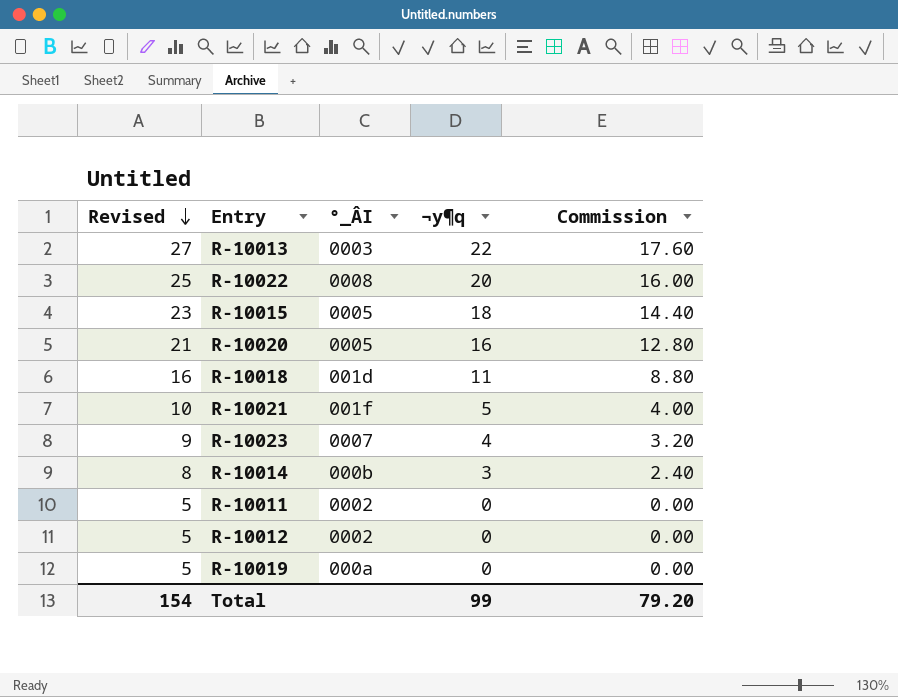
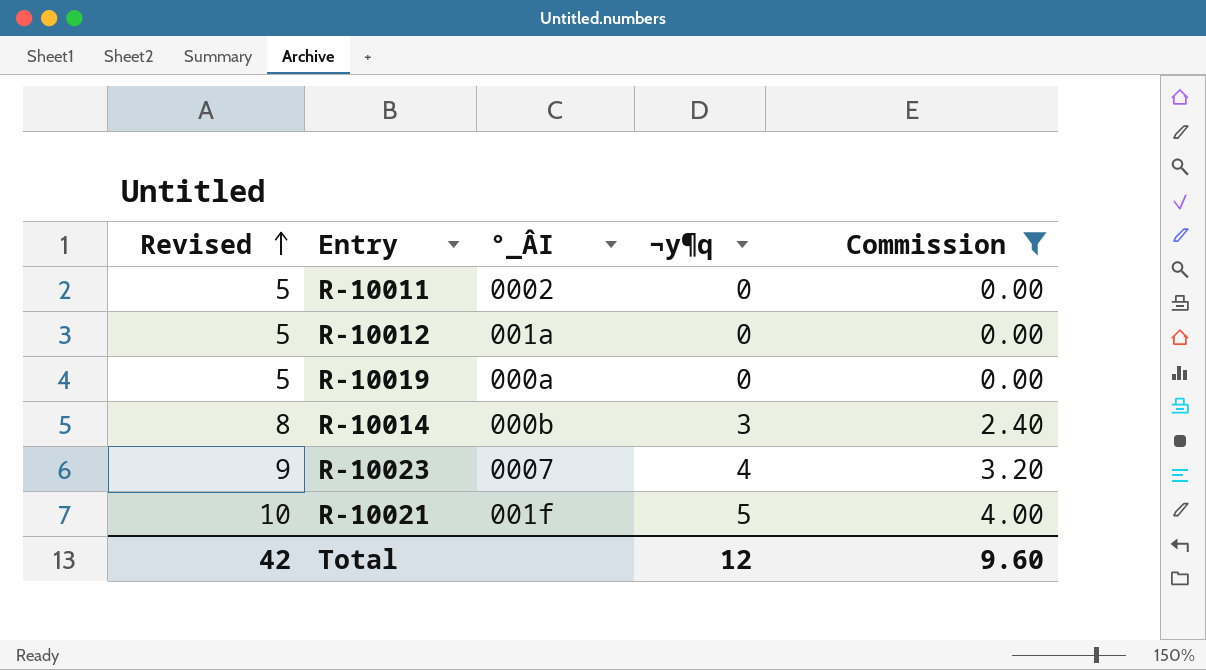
filter: none -> Commission <= 4.00
row order: Revised descending -> Revised ascending
R-10012 | °_ÂI: 0002 -> 001a
Total | Revised: 154 -> 42
Total | ¬y¶q: 99 -> 12
Total | Commission: 79.20 -> 9.60

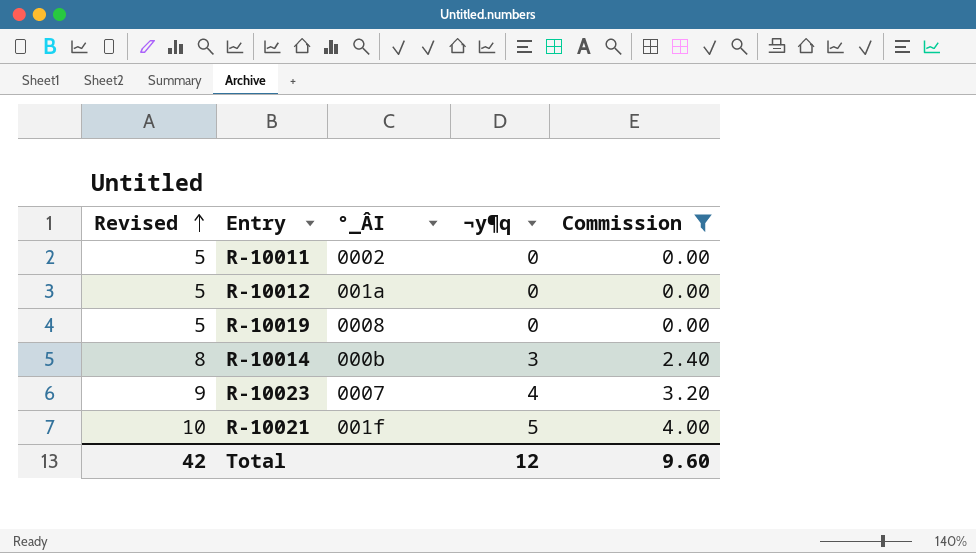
R-10019 | °_ÂI: 000a -> 0008

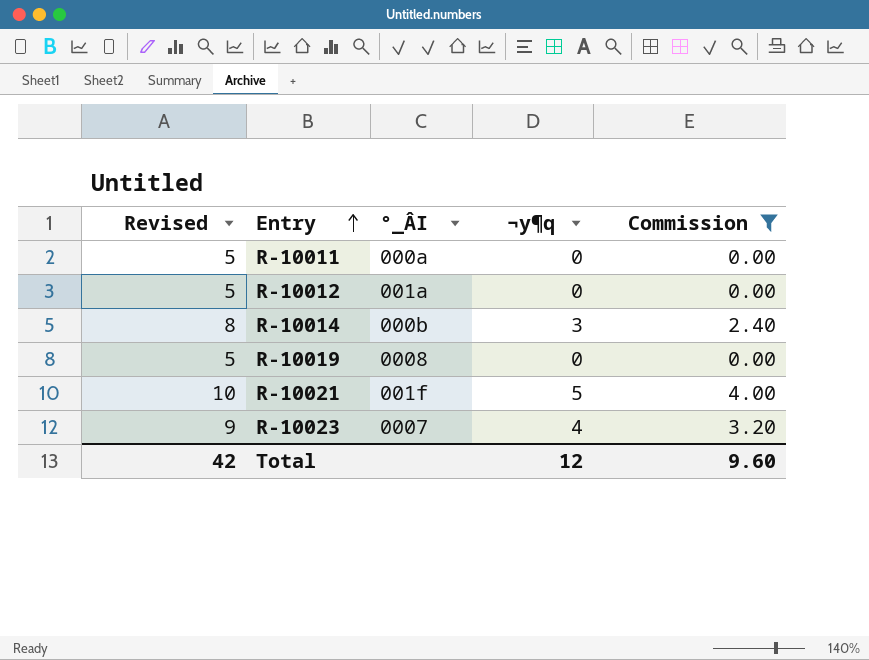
row order: Revised ascending -> Entry ascending
R-10011 | °_ÂI: 0002 -> 000a

